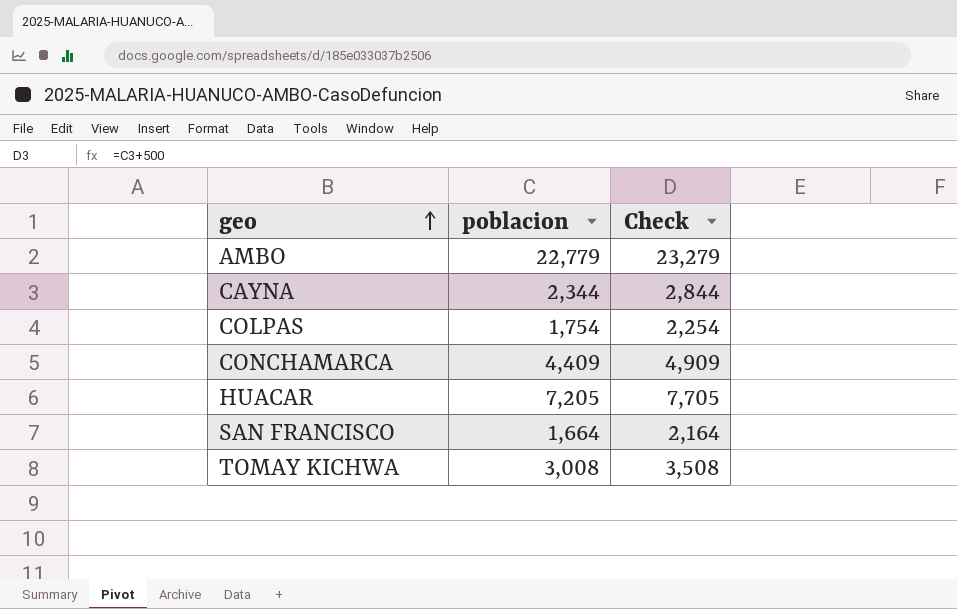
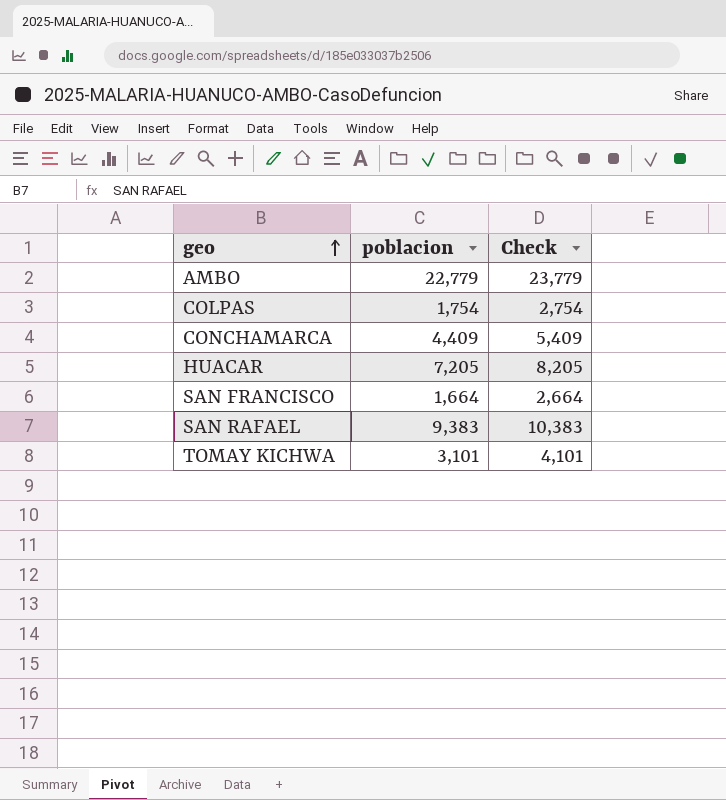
column Check | formula: [poblacion] + 500 -> [poblacion] + 1000
row CAYNA: 2,344 | 2,844 -> none
row SAN RAFAEL: none -> 9,383 | 10,383
TOMAY KICHWA | poblacion: 3,008 -> 3,101

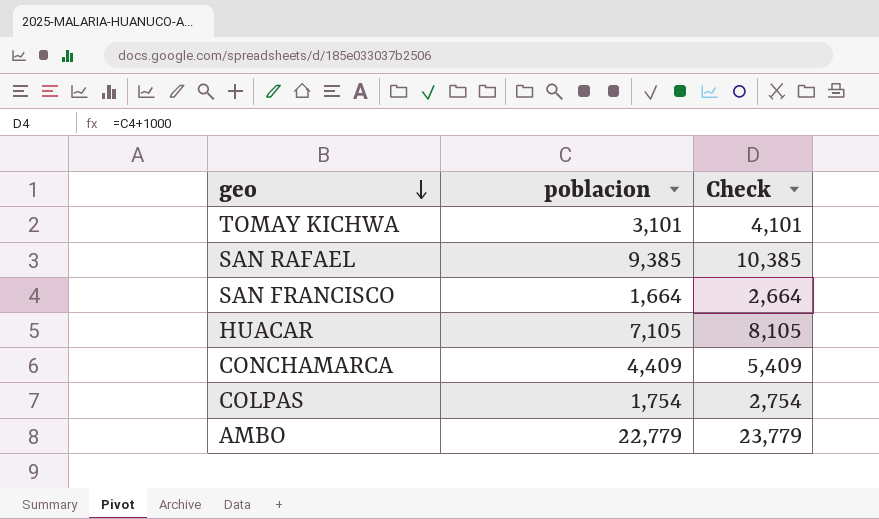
row order: geo ascending -> geo descending
SAN RAFAEL | poblacion: 9,383 -> 9,385
SAN RAFAEL | Check: 10,383 -> 10,385
HUACAR | poblacion: 7,205 -> 7,105
HUACAR | Check: 8,205 -> 8,105

